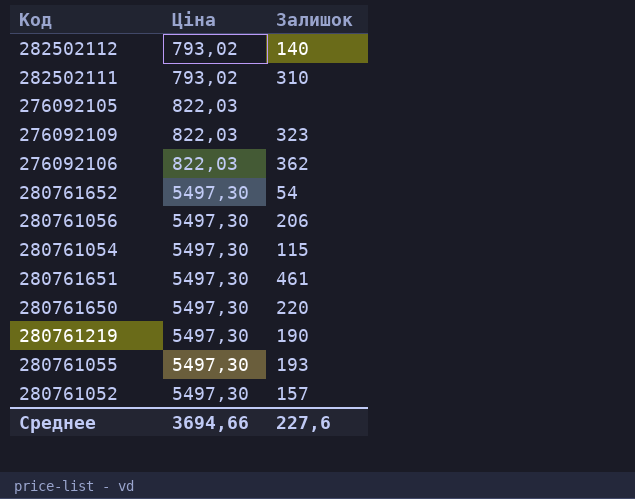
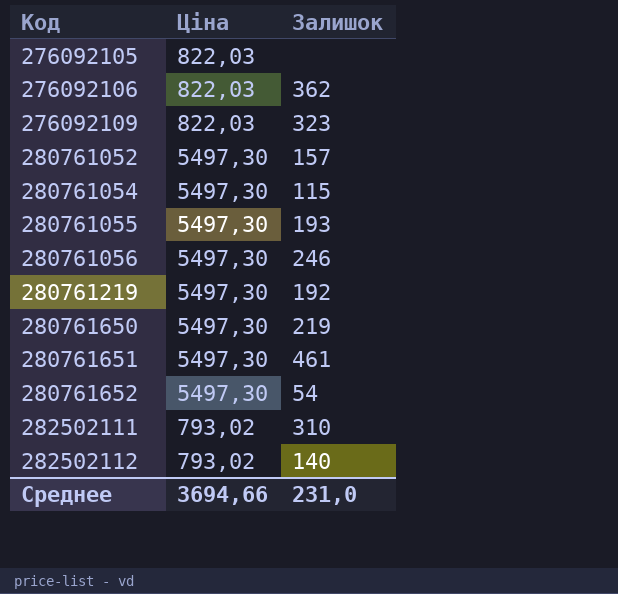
row order: Ціна ascending -> Код ascending
280761056 | Залишок: 206 -> 246
280761219 | Залишок: 190 -> 192
280761650 | Залишок: 220 -> 219
Среднее | Залишок: 227,6 -> 231,0

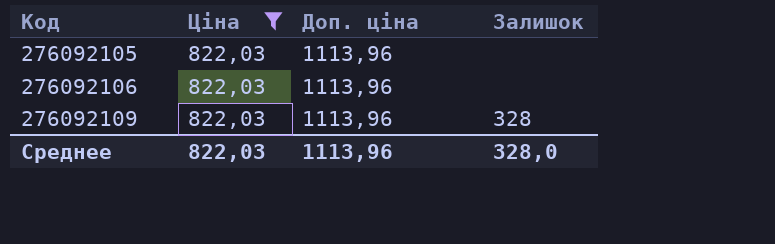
filter: none -> Ціна = 822,03
column Доп. ціна | position: none -> 3
276092106 | Залишок: 362 -> none
276092109 | Залишок: 323 -> 328
Среднее | Ціна: 3694,66 -> 822,03
Среднее | Залишок: 231,0 -> 328,0

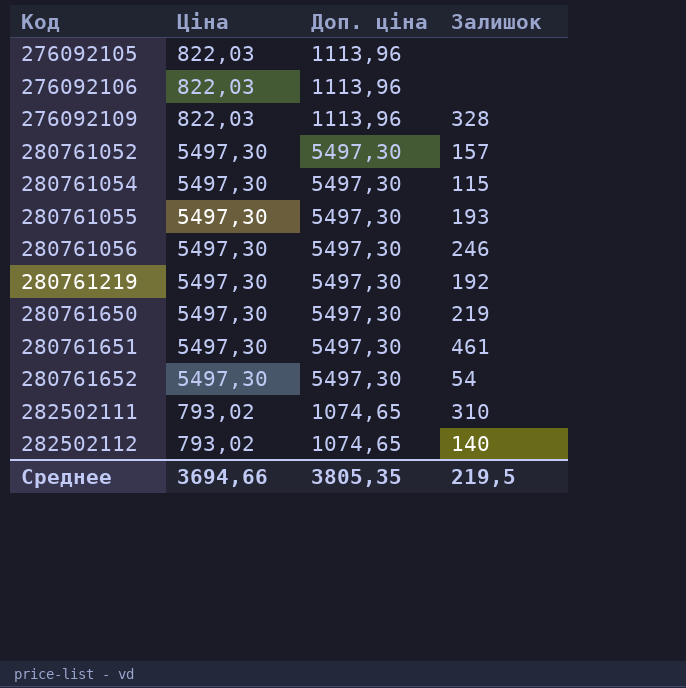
filter: Ціна = 822,03 -> none
Среднее | Ціна: 822,03 -> 3694,66
Среднее | Доп. ціна: 1113,96 -> 3805,35
Среднее | Залишок: 328,0 -> 219,5

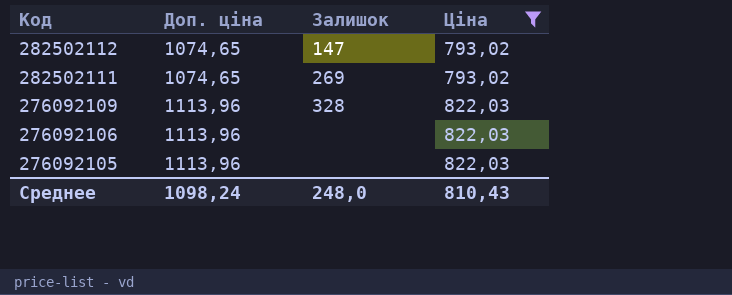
filter: none -> Ціна != 5497,30
row order: Код ascending -> Код descending
column Ціна | position: 2 -> 4
282502112 | Залишок: 140 -> 147
282502111 | Залишок: 310 -> 269
Среднее | Доп. ціна: 3805,35 -> 1098,24
Среднее | Залишок: 219,5 -> 248,0
Среднее | Ціна: 3694,66 -> 810,43

